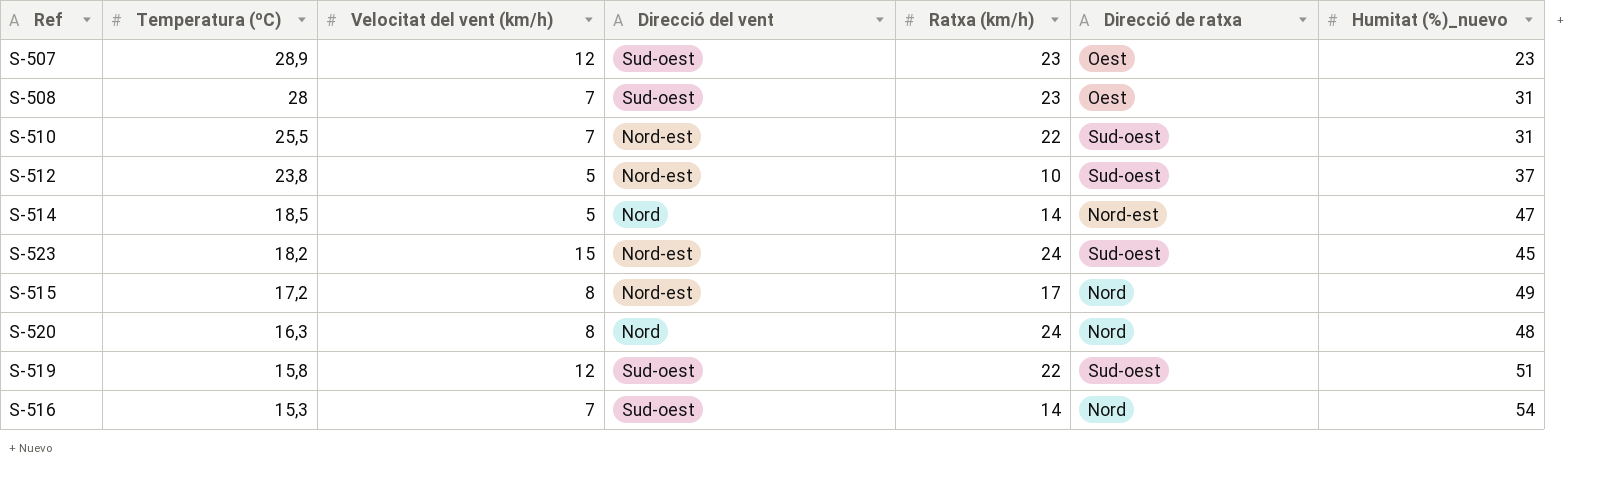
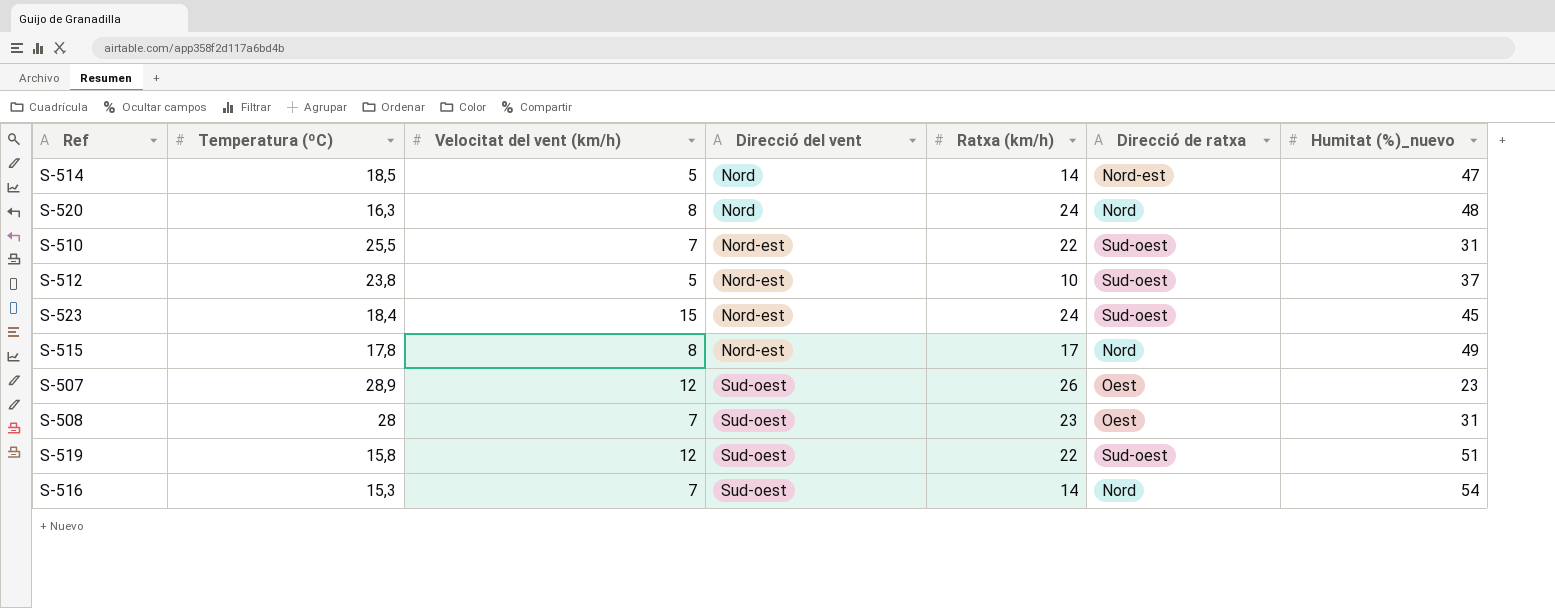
row order: Temperatura (ºC) descending -> Direcció del vent ascending
S-523 | Temperatura (ºC): 18,2 -> 18,4
S-515 | Temperatura (ºC): 17,2 -> 17,8
S-507 | Ratxa (km/h): 23 -> 26

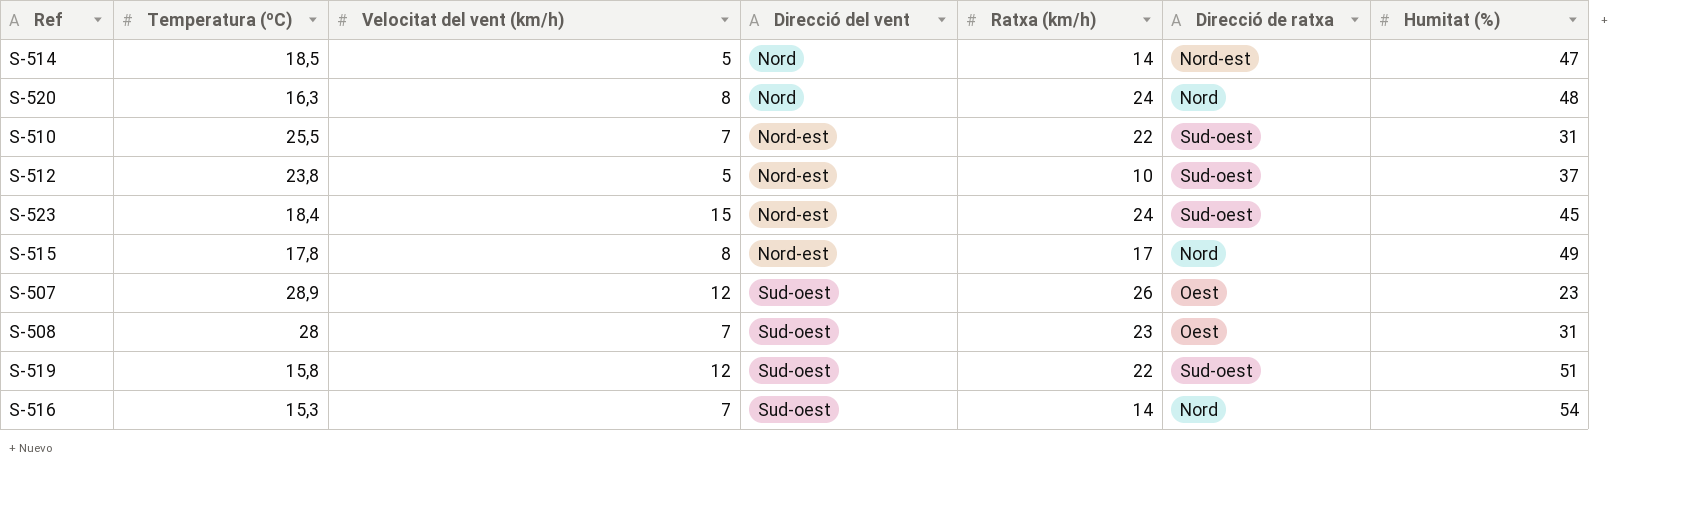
column name: Humitat (%)_nuevo -> Humitat (%)

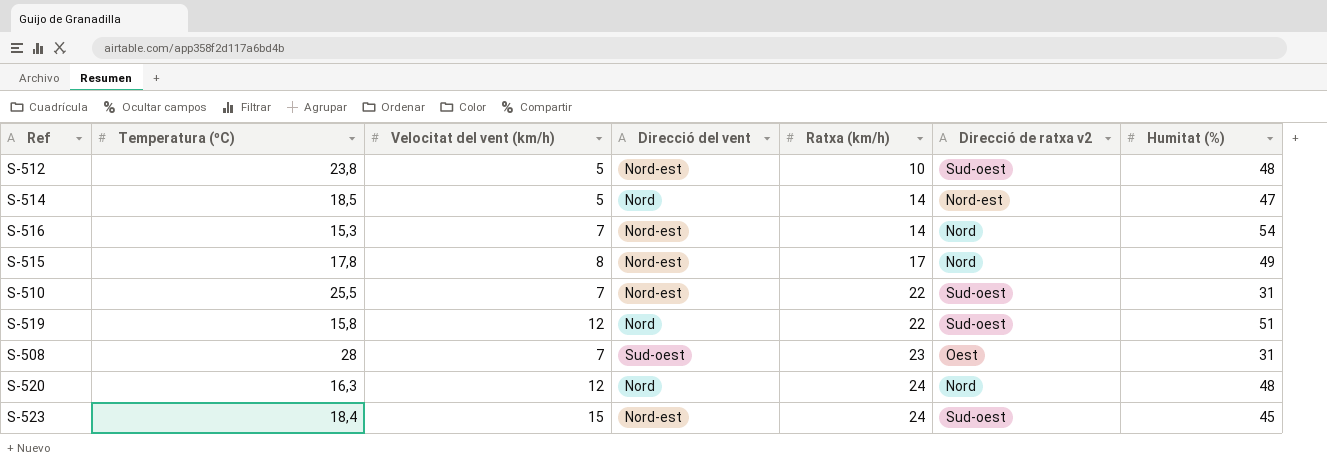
row order: Direcció del vent ascending -> Ratxa (km/h) ascending
column name: Direcció de ratxa -> Direcció de ratxa v2
row S-507: 28,9 | 12 | Sud-oest | 26 | Oest | 23 -> none
S-512 | Humitat (%): 37 -> 48
S-516 | Direcció del vent: Sud-oest -> Nord-est
S-519 | Direcció del vent: Sud-oest -> Nord
S-520 | Velocitat del vent (km/h): 8 -> 12

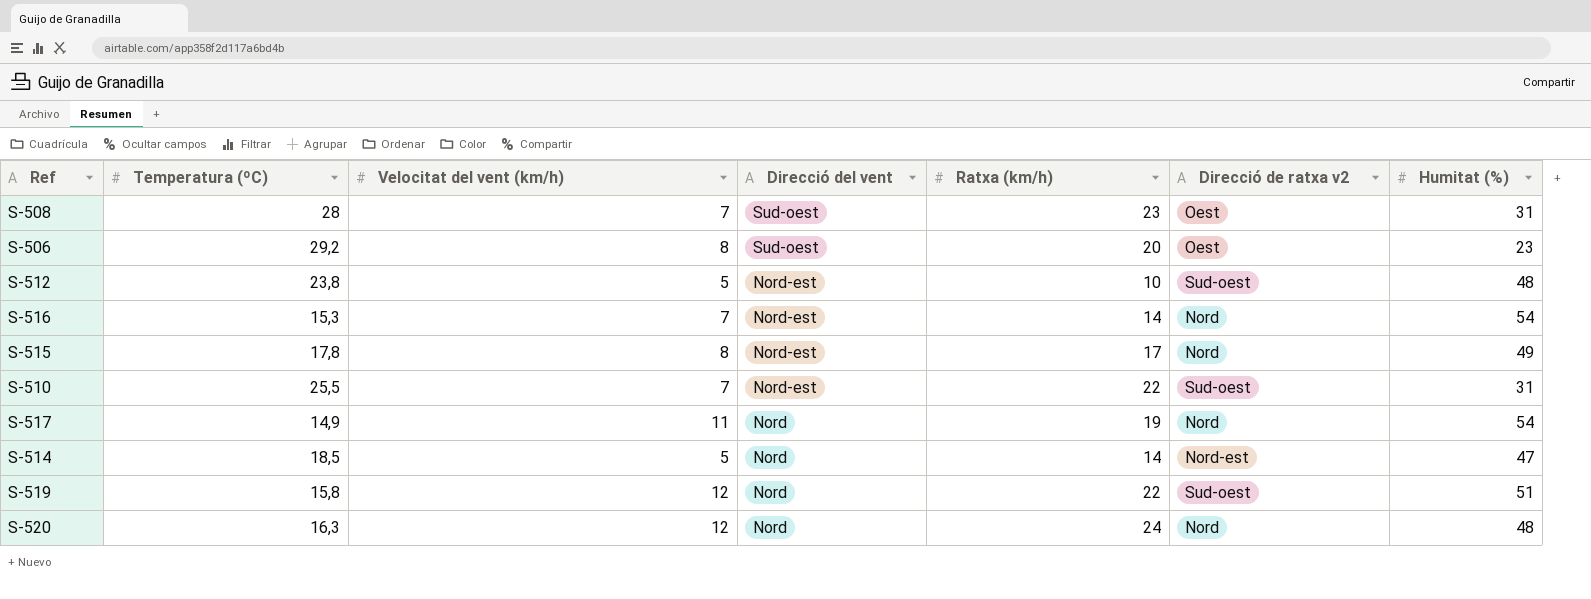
row order: Ratxa (km/h) ascending -> Direcció del vent descending
row S-523: 18,4 | 15 | Nord-est | 24 | Sud-oest | 45 -> none
row S-506: none -> 29,2 | 8 | Sud-oest | 20 | Oest | 23
row S-517: none -> 14,9 | 11 | Nord | 19 | Nord | 54

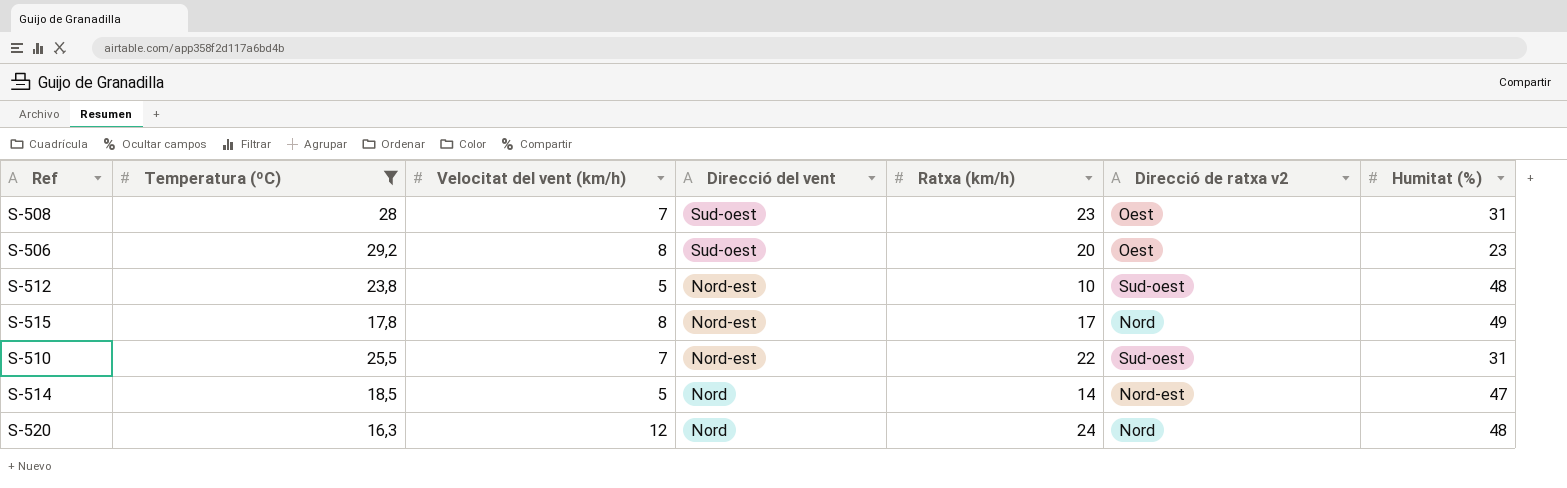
filter: none -> Temperatura (ºC) >= 16,3

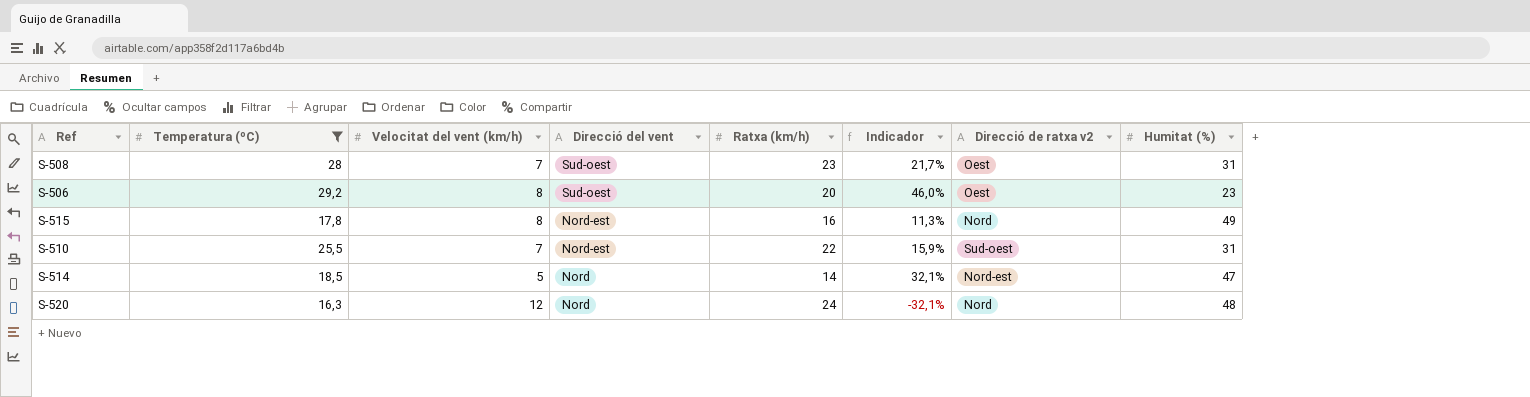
column Indicador | formula: none -> ([Temperatura (ºC)] - [Ratxa (km/h)]) / [Ratxa (km/h)]
row S-512: 23,8 | 5 | Nord-est | 10 | Sud-oest | 48 -> none
S-515 | Ratxa (km/h): 17 -> 16

